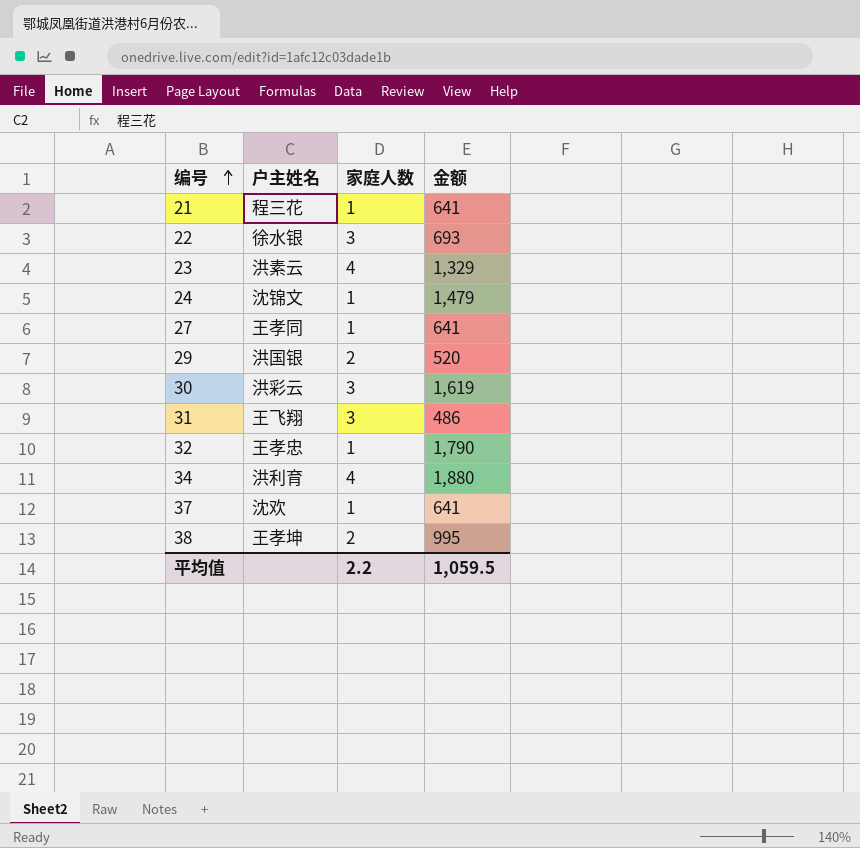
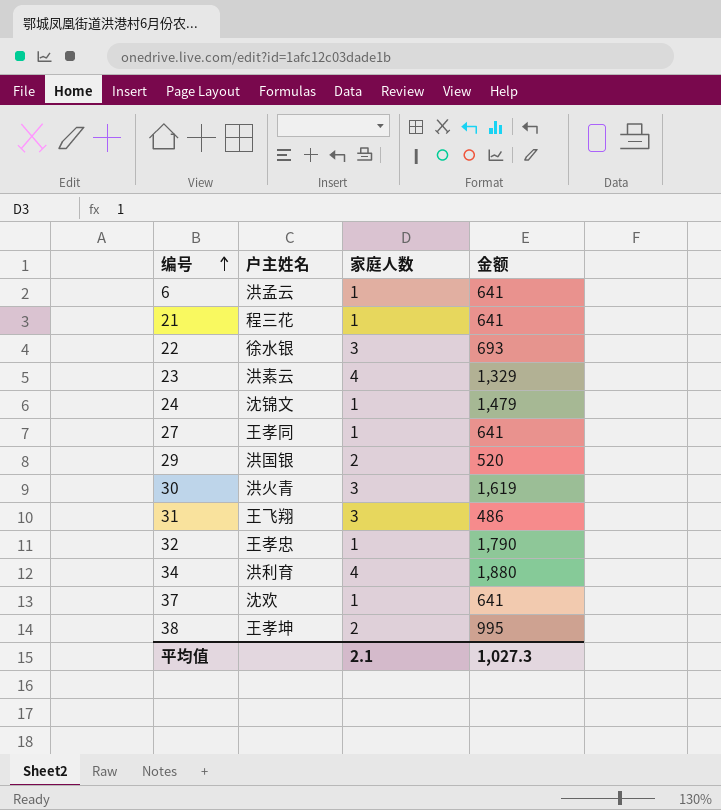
row 6: none -> 洪孟云 | 1 | 641
30 | 户主姓名: 洪彩云 -> 洪火青
平均值 | 家庭人数: 2.2 -> 2.1
平均值 | 金额: 1,059.5 -> 1,027.3

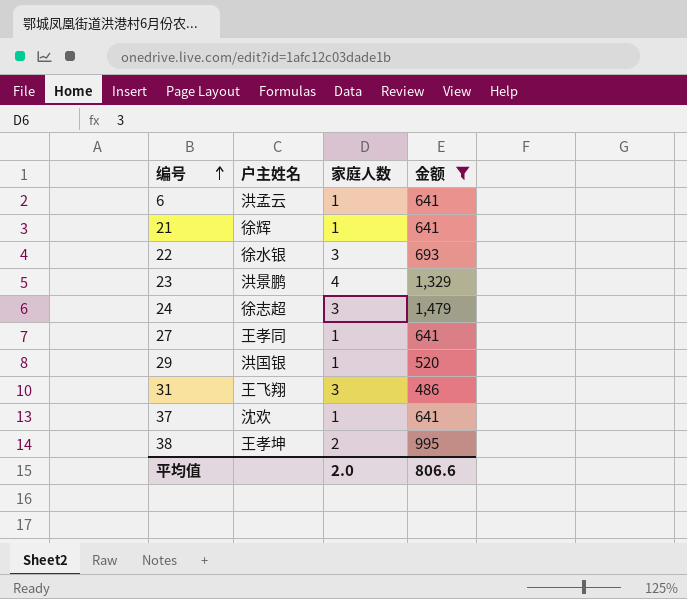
filter: none -> 金额 <= 1,479
21 | 户主姓名: 程三花 -> 徐辉
23 | 户主姓名: 洪素云 -> 洪景鹏
24 | 户主姓名: 沈锦文 -> 徐志超
24 | 家庭人数: 1 -> 3
29 | 家庭人数: 2 -> 1
平均值 | 家庭人数: 2.1 -> 2.0
平均值 | 金额: 1,027.3 -> 806.6

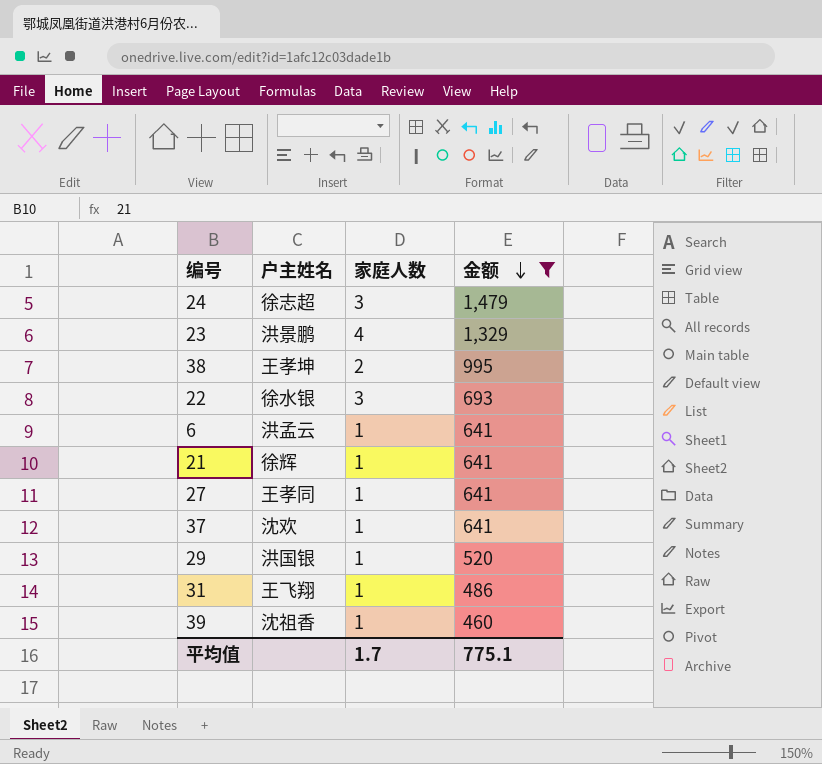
row order: 编号 ascending -> 金额 descending
31 | 家庭人数: 3 -> 1
row 39: none -> 沈祖香 | 1 | 460
平均值 | 家庭人数: 2.0 -> 1.7
平均值 | 金额: 806.6 -> 775.1

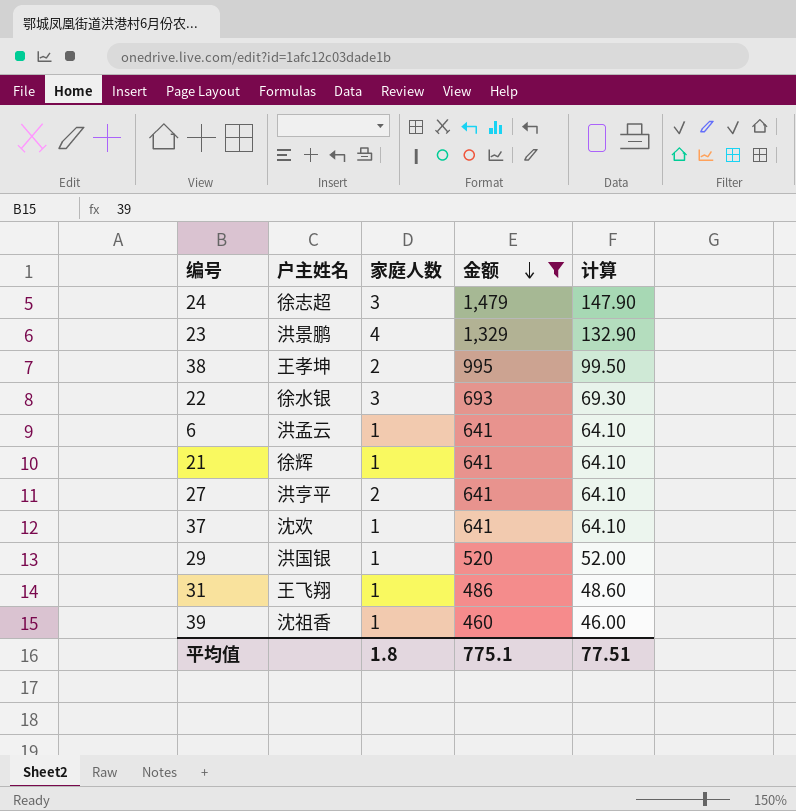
column 计算 | formula: none -> [金额] * 0.1
27 | 户主姓名: 王孝同 -> 洪亨平
27 | 家庭人数: 1 -> 2
平均值 | 家庭人数: 1.7 -> 1.8

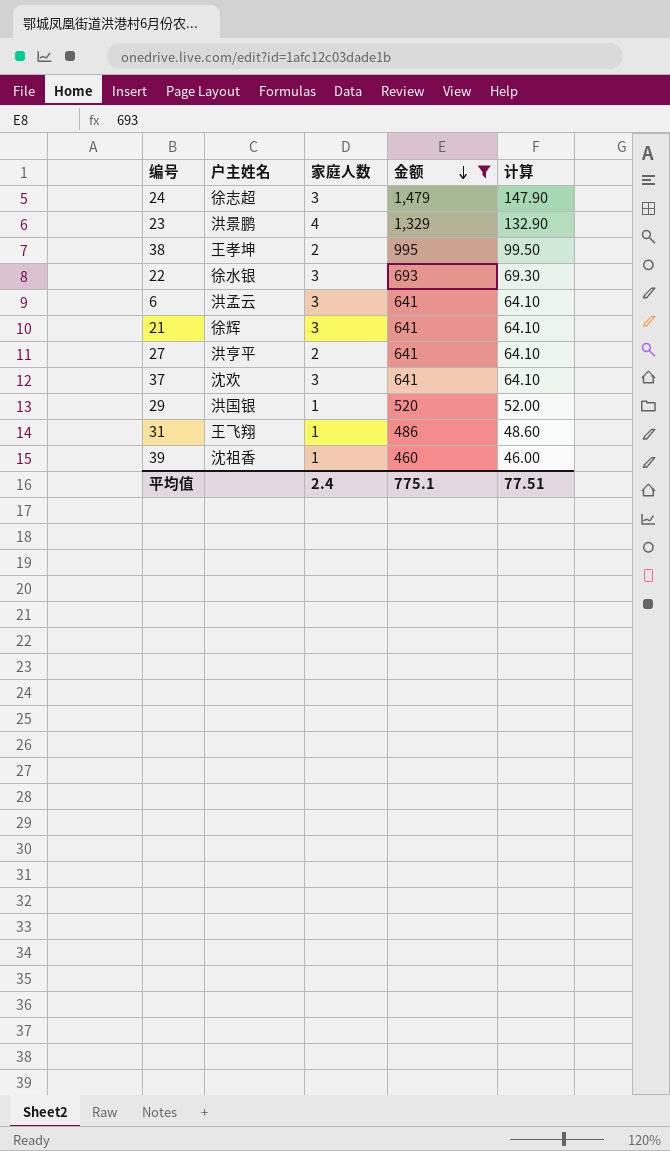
6 | 家庭人数: 1 -> 3
21 | 家庭人数: 1 -> 3
37 | 家庭人数: 1 -> 3
平均值 | 家庭人数: 1.8 -> 2.4

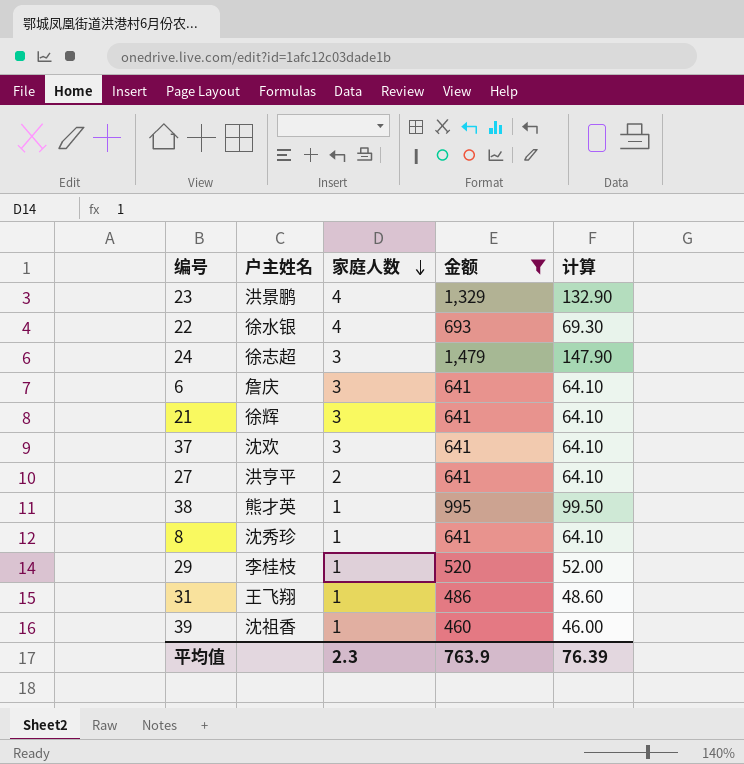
row order: 金额 descending -> 家庭人数 descending
22 | 家庭人数: 3 -> 4
6 | 户主姓名: 洪孟云 -> 詹庆
38 | 户主姓名: 王孝坤 -> 熊才英
38 | 家庭人数: 2 -> 1
row 8: none -> 沈秀珍 | 1 | 641 | 64.10
29 | 户主姓名: 洪国银 -> 李桂枝
平均值 | 家庭人数: 2.4 -> 2.3
平均值 | 金额: 775.1 -> 763.9
平均值 | 计算: 77.51 -> 76.39

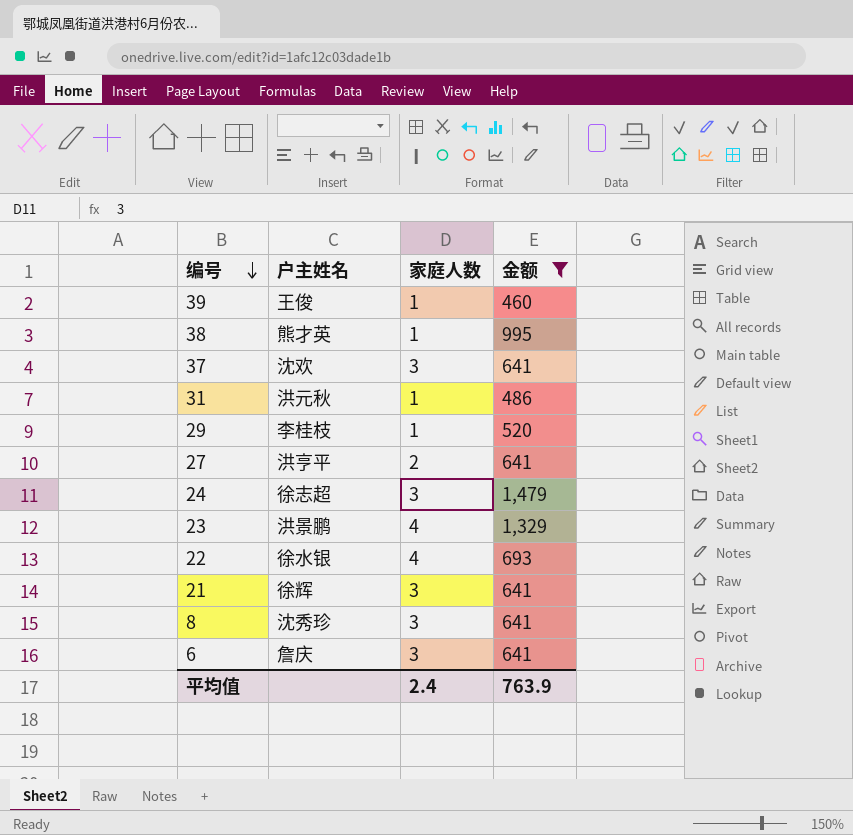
row order: 家庭人数 descending -> 编号 descending
column 计算 | formula: [金额] * 0.1 -> none
39 | 户主姓名: 沈祖香 -> 王俊
31 | 户主姓名: 王飞翔 -> 洪元秋
8 | 家庭人数: 1 -> 3
平均值 | 家庭人数: 2.3 -> 2.4

